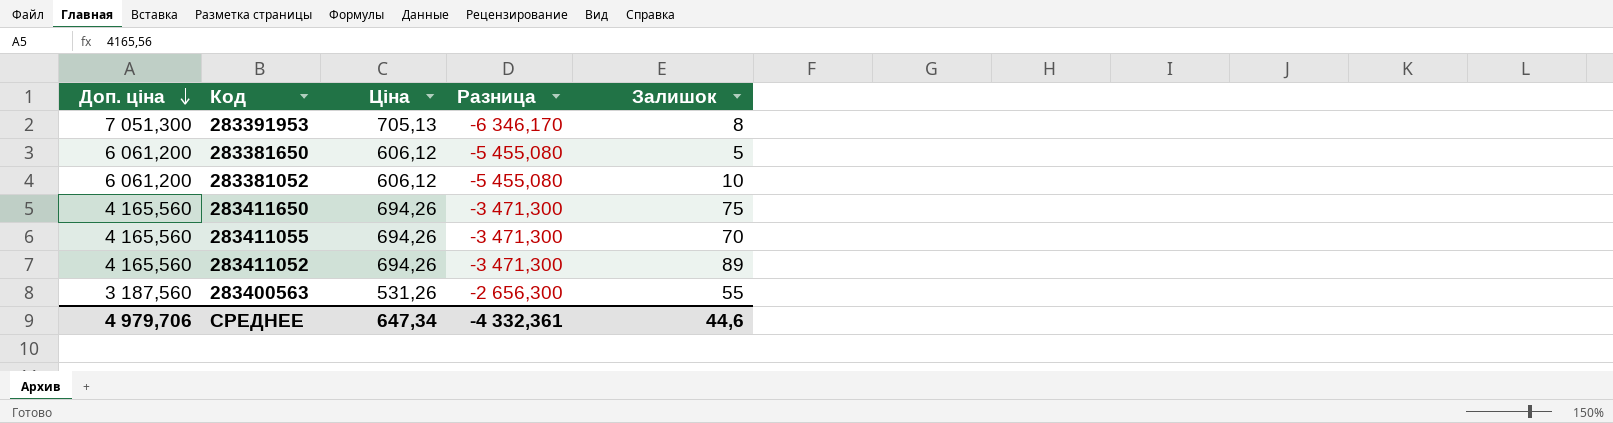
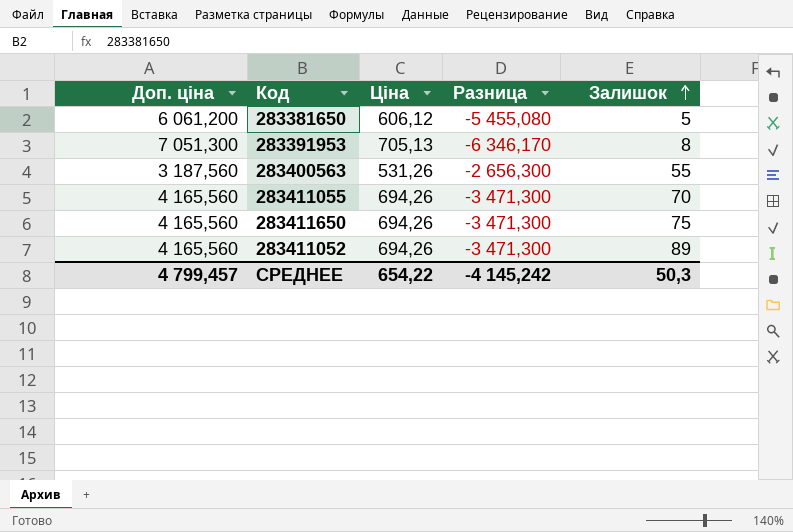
row order: Доп. ціна descending -> Залишок ascending
row 283381052: 6 061,200 | 606,12 | -5 455,080 | 10 -> none
СРЕДНЕЕ | Доп. ціна: 4 979,706 -> 4 799,457
СРЕДНЕЕ | Ціна: 647,34 -> 654,22
СРЕДНЕЕ | Разница: -4 332,361 -> -4 145,242
СРЕДНЕЕ | Залишок: 44,6 -> 50,3

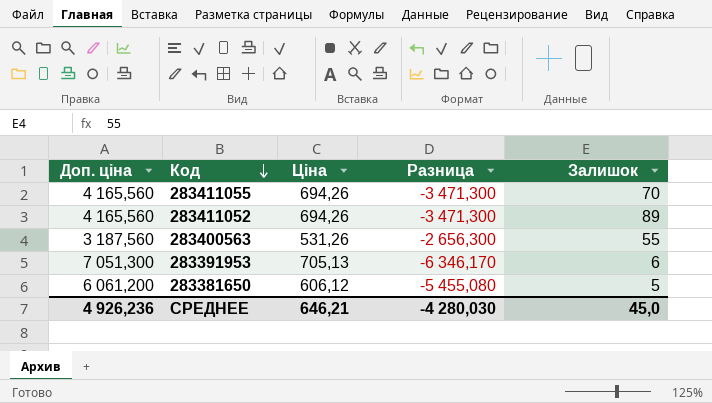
row order: Залишок ascending -> Код descending
row 283411650: 4 165,560 | 694,26 | -3 471,300 | 75 -> none
283391953 | Залишок: 8 -> 6
СРЕДНЕЕ | Доп. ціна: 4 799,457 -> 4 926,236
СРЕДНЕЕ | Ціна: 654,22 -> 646,21
СРЕДНЕЕ | Разница: -4 145,242 -> -4 280,030
СРЕДНЕЕ | Залишок: 50,3 -> 45,0

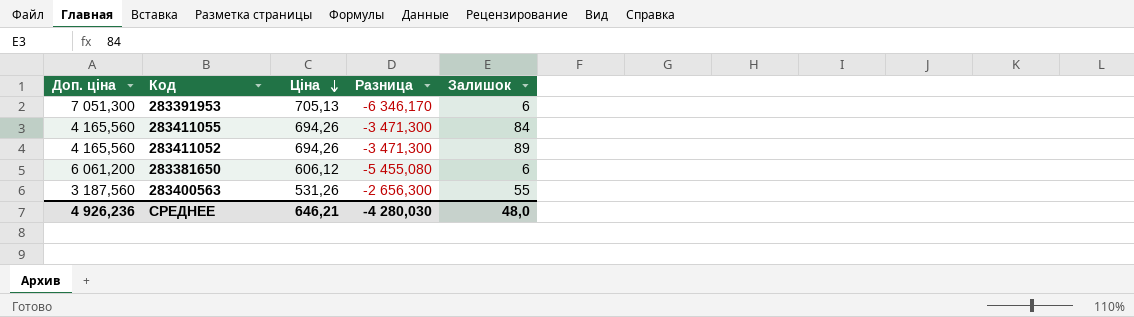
row order: Код descending -> Ціна descending
283411055 | Залишок: 70 -> 84
283381650 | Залишок: 5 -> 6
СРЕДНЕЕ | Залишок: 45,0 -> 48,0

